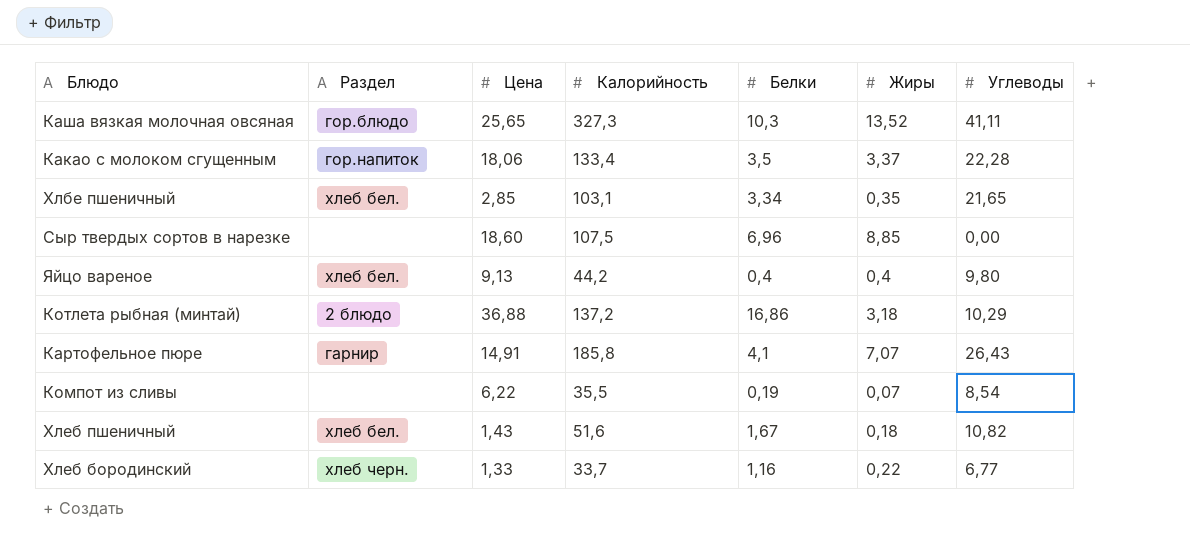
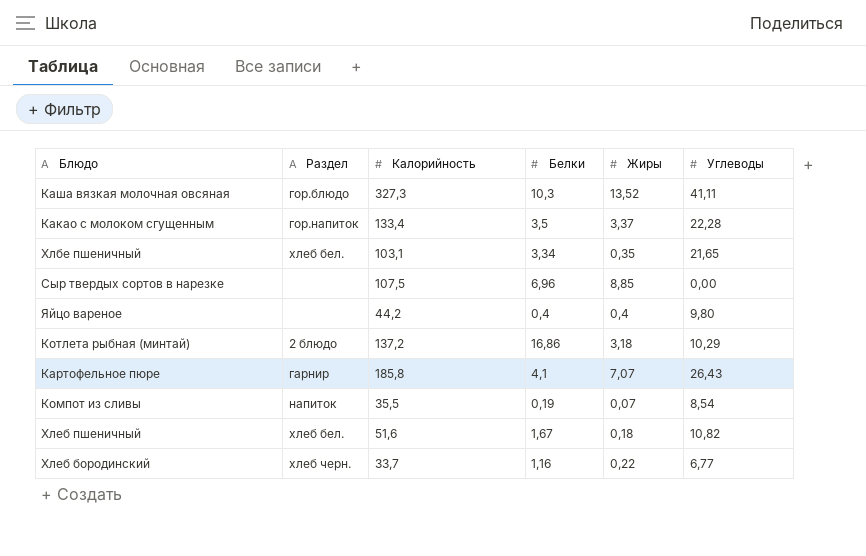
column Цена | position: 3 -> none
Яйцо вареное | Раздел: хлеб бел. -> none
Компот из сливы | Раздел: none -> напиток

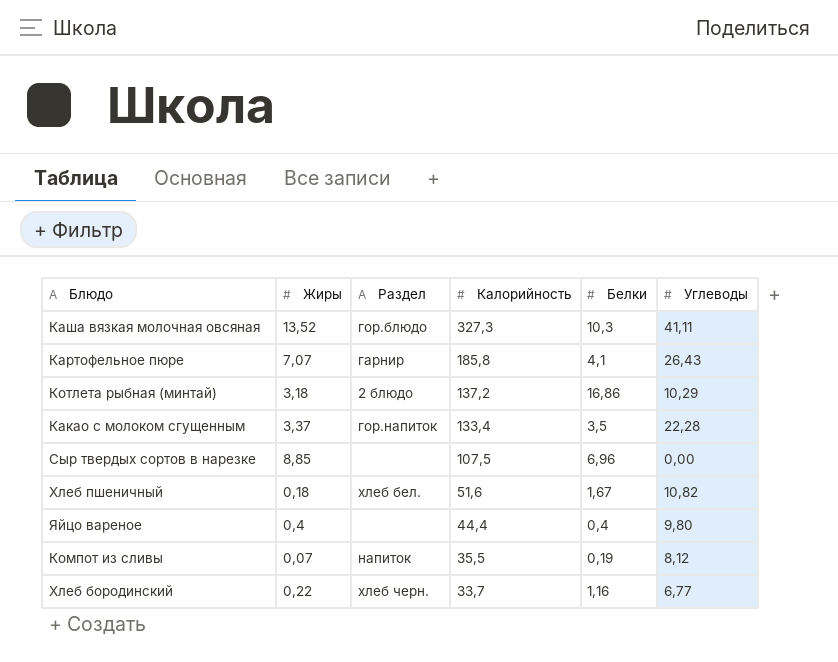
row order: none -> Калорийность descending
column Жиры | position: 5 -> 2
row Хлбе пшеничный: хлеб бел. | 103,1 | 3,34 | 0,35 | 21,65 -> none
Яйцо вареное | Калорийность: 44,2 -> 44,4
Компот из сливы | Углеводы: 8,54 -> 8,12

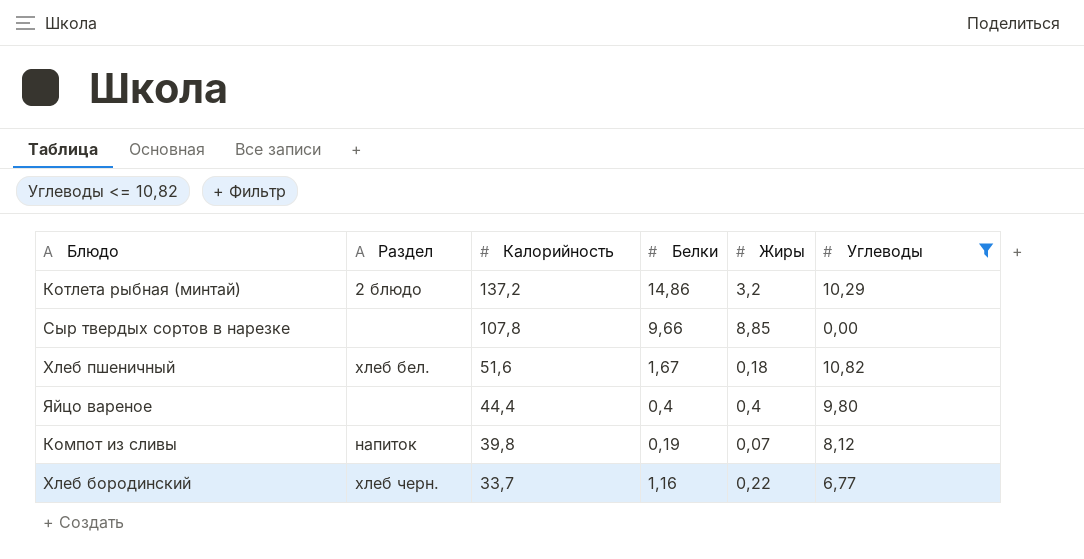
filter: none -> Углеводы <= 10,82
column Жиры | position: 2 -> 5
Котлета рыбная (минтай) | Белки: 16,86 -> 14,86
Котлета рыбная (минтай) | Жиры: 3,18 -> 3,2
Сыр твердых сортов в нарезке | Калорийность: 107,5 -> 107,8
Сыр твердых сортов в нарезке | Белки: 6,96 -> 9,66
Компот из сливы | Калорийность: 35,5 -> 39,8

